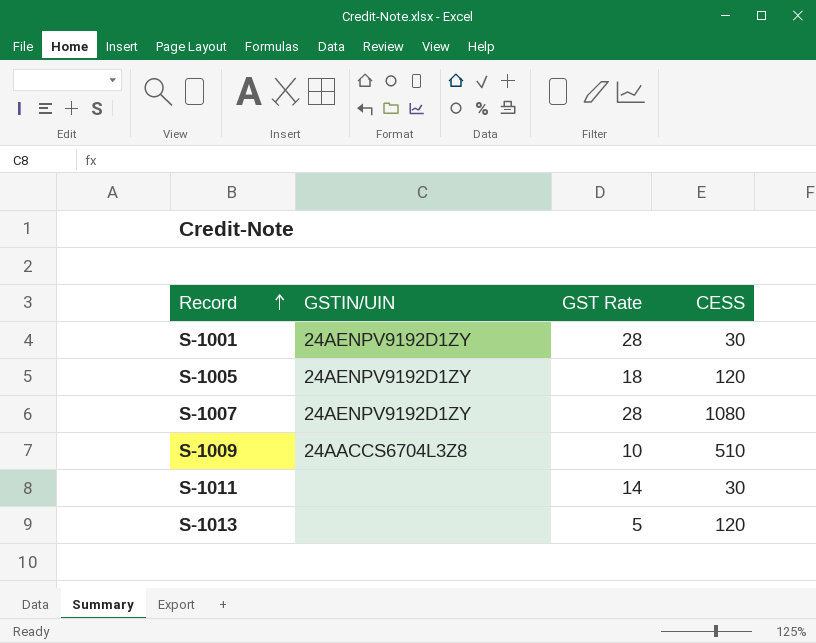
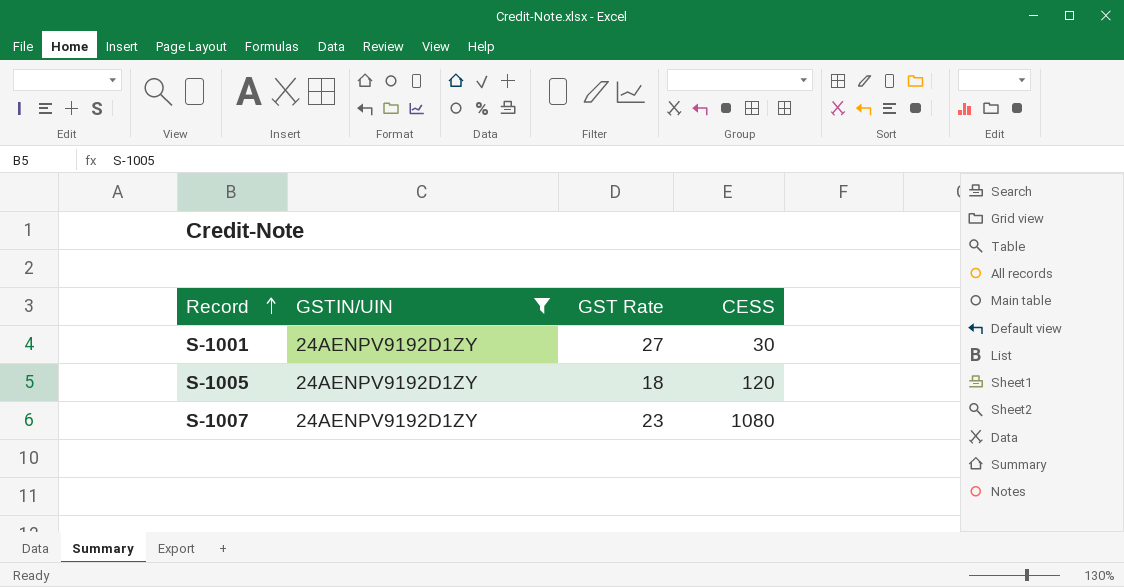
filter: none -> GSTIN/UIN = 24AENPV9192D1ZY
S-1001 | GST Rate: 28 -> 27
S-1007 | GST Rate: 28 -> 23

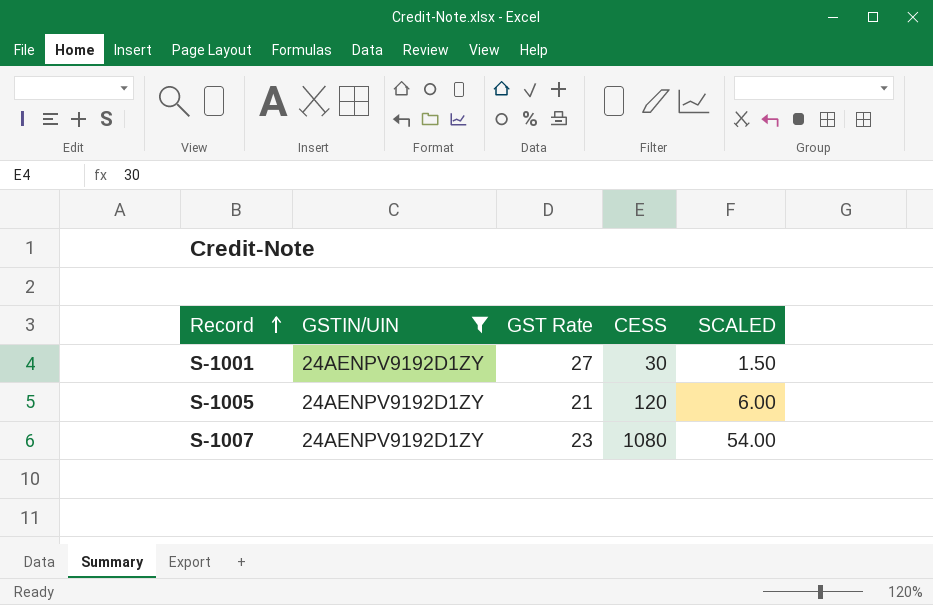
column SCALED | formula: none -> [CESS] * 0.05
S-1005 | GST Rate: 18 -> 21

